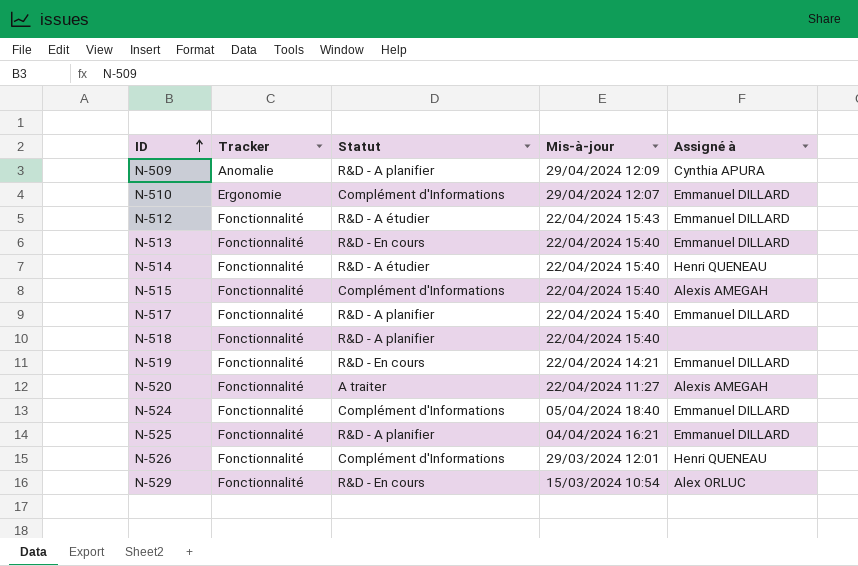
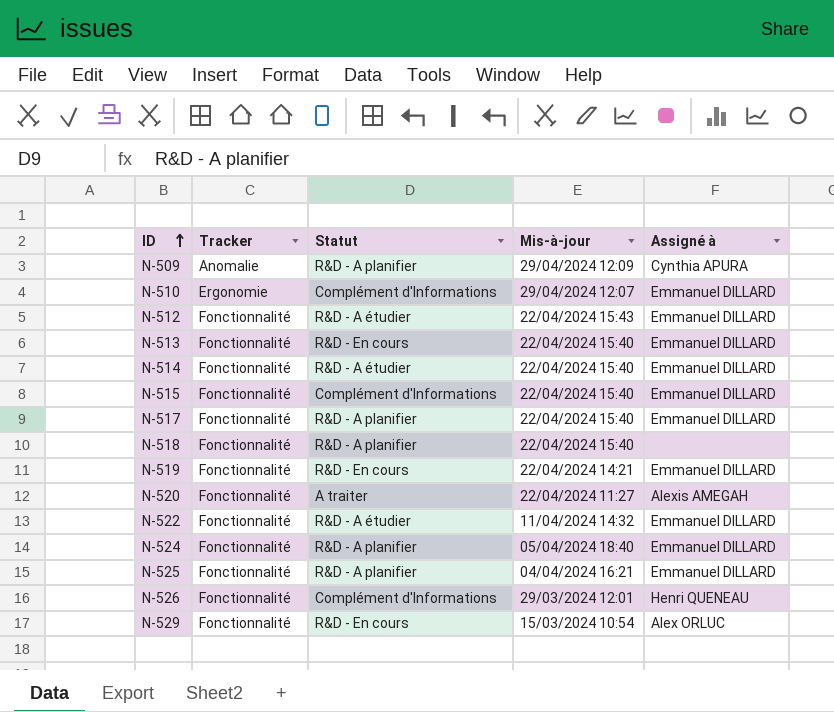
N-514 | Assigné à: Henri QUENEAU -> Emmanuel DILLARD
N-515 | Assigné à: Alexis AMEGAH -> Emmanuel DILLARD
row N-522: none -> Fonctionnalité | R&D - A étudier | 11/04/2024 14:32 | Emmanuel DILLARD
N-524 | Statut: Complément d'Informations -> R&D - A planifier

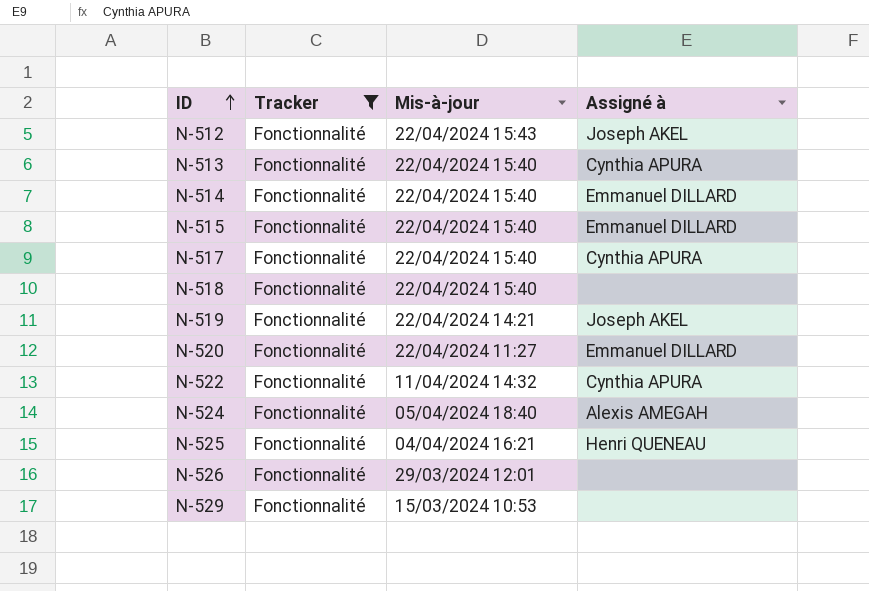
filter: none -> Tracker = Fonctionnalité
column Statut | position: 3 -> none
N-512 | Assigné à: Emmanuel DILLARD -> Joseph AKEL
N-513 | Assigné à: Emmanuel DILLARD -> Cynthia APURA
N-517 | Assigné à: Emmanuel DILLARD -> Cynthia APURA
N-519 | Assigné à: Emmanuel DILLARD -> Joseph AKEL
N-520 | Assigné à: Alexis AMEGAH -> Emmanuel DILLARD
N-522 | Assigné à: Emmanuel DILLARD -> Cynthia APURA
N-524 | Assigné à: Emmanuel DILLARD -> Alexis AMEGAH
N-525 | Assigné à: Emmanuel DILLARD -> Henri QUENEAU
N-526 | Assigné à: Henri QUENEAU -> none
N-529 | Mis-à-jour: 15/03/2024 10:54 -> 15/03/2024 10:53
N-529 | Assigné à: Alex ORLUC -> none

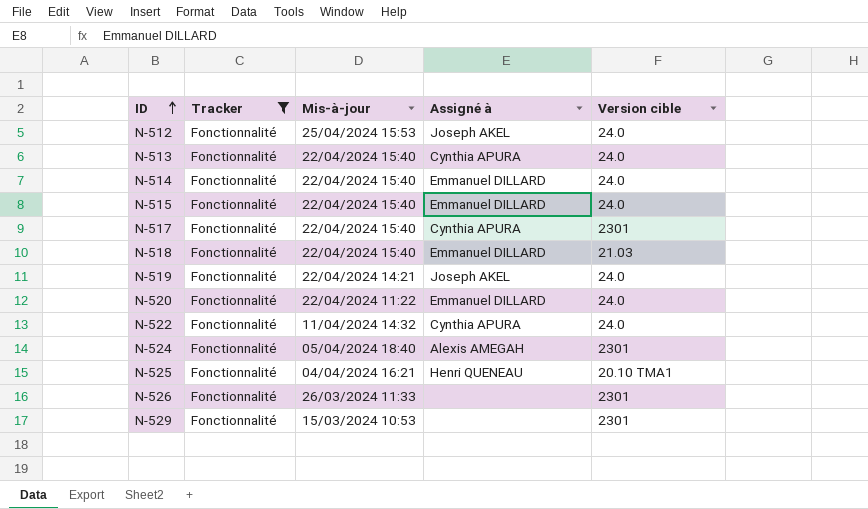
column Version cible | position: none -> 5
N-512 | Mis-à-jour: 22/04/2024 15:43 -> 25/04/2024 15:53
N-518 | Assigné à: none -> Emmanuel DILLARD
N-520 | Mis-à-jour: 22/04/2024 11:27 -> 22/04/2024 11:22
N-526 | Mis-à-jour: 29/03/2024 12:01 -> 26/03/2024 11:33

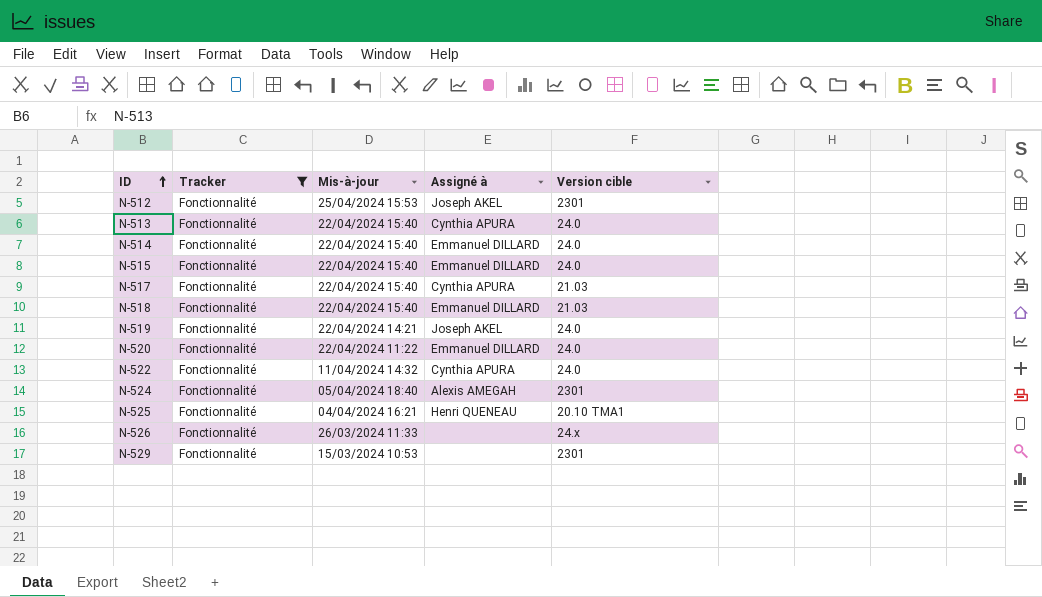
N-512 | Version cible: 24.0 -> 2301
N-517 | Version cible: 2301 -> 21.03
N-526 | Version cible: 2301 -> 24.x

